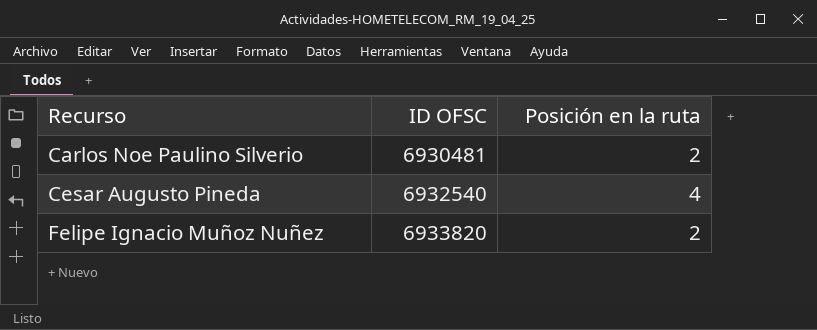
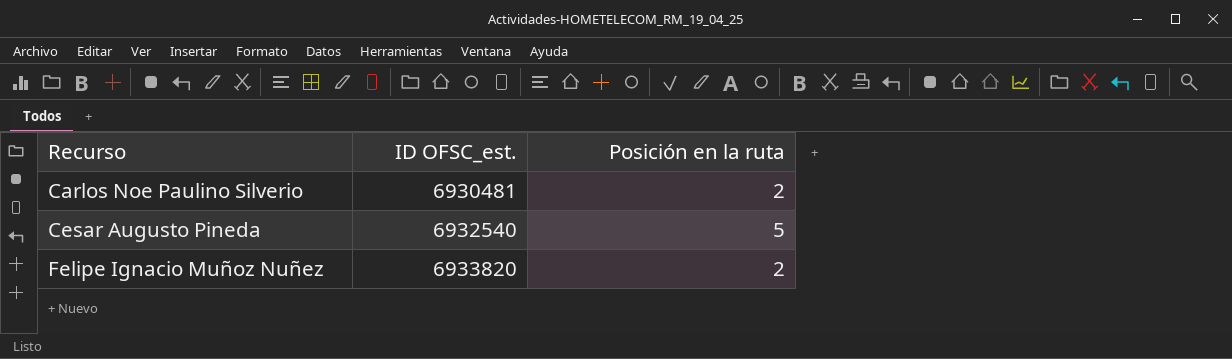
column name: ID OFSC -> ID OFSC_est.
Cesar Augusto Pineda | Posición en la ruta: 4 -> 5

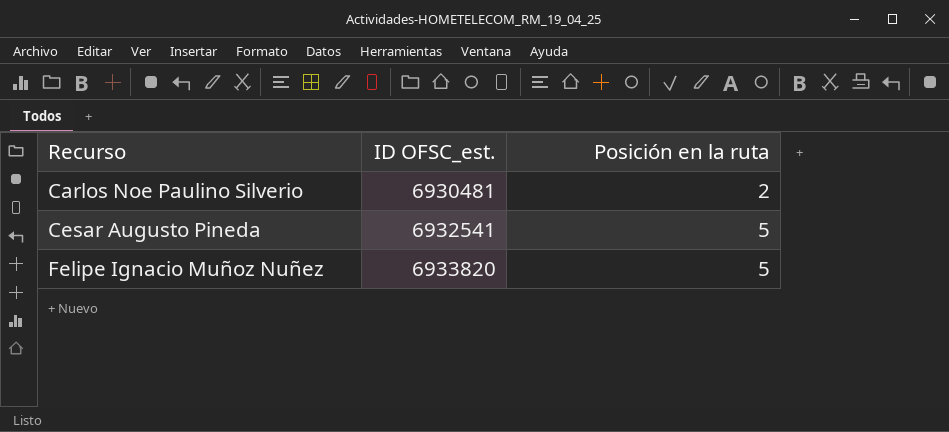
Cesar Augusto Pineda | ID OFSC_est.: 6932540 -> 6932541
Felipe Ignacio Muñoz Nuñez | Posición en la ruta: 2 -> 5

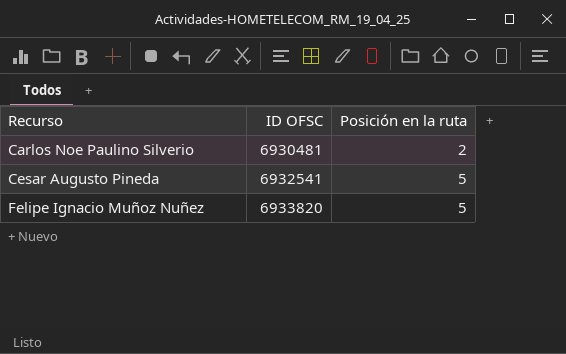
column name: ID OFSC_est. -> ID OFSC

